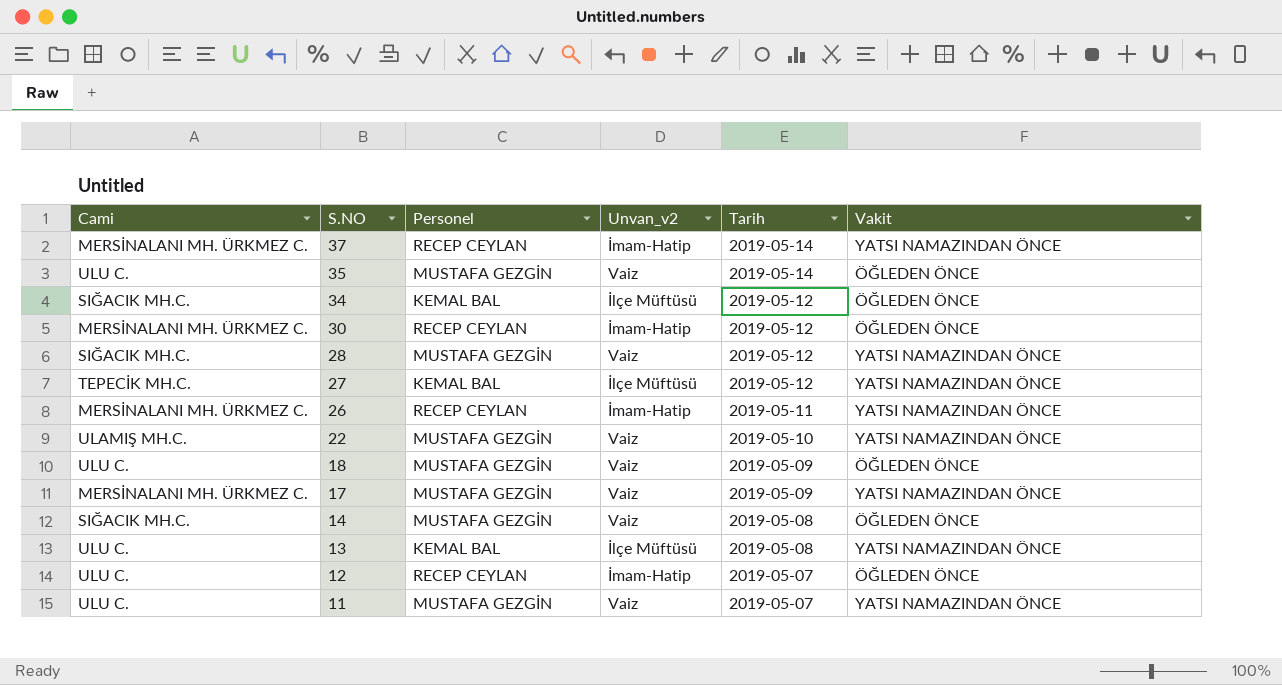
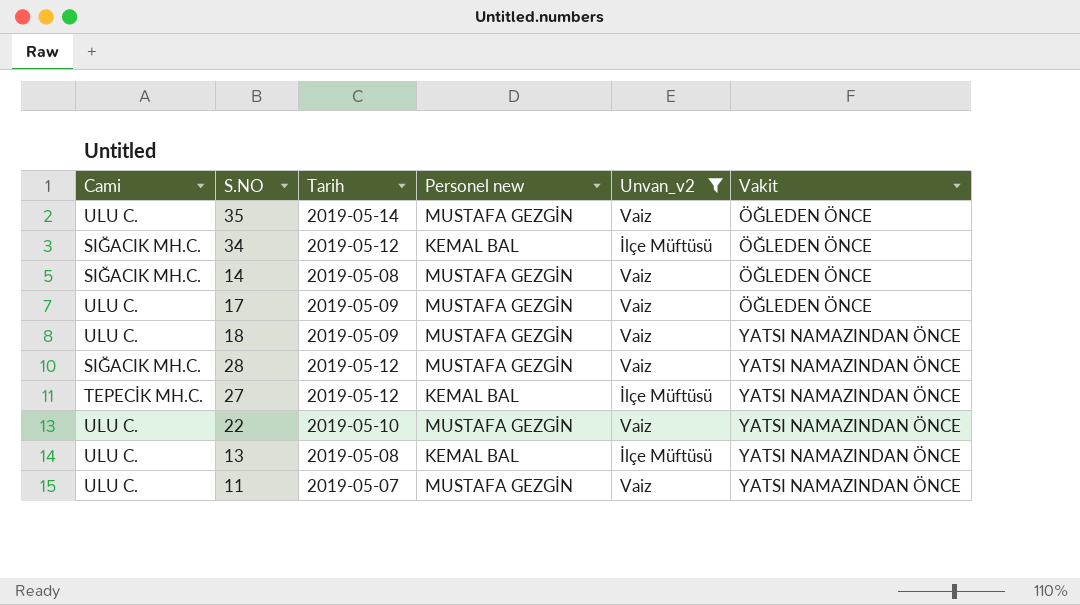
filter: none -> Unvan_v2 != İmam-Hatip
row order: S.NO descending -> Vakit ascending
column Tarih | position: 5 -> 3
column name: Personel -> Personel new
17 | Cami: MERSİNALANI MH. ÜRKMEZ C. -> ULU C.
17 | Vakit: YATSI NAMAZINDAN ÖNCE -> ÖĞLEDEN ÖNCE
18 | Vakit: ÖĞLEDEN ÖNCE -> YATSI NAMAZINDAN ÖNCE
22 | Cami: ULAMIŞ MH.C. -> ULU C.

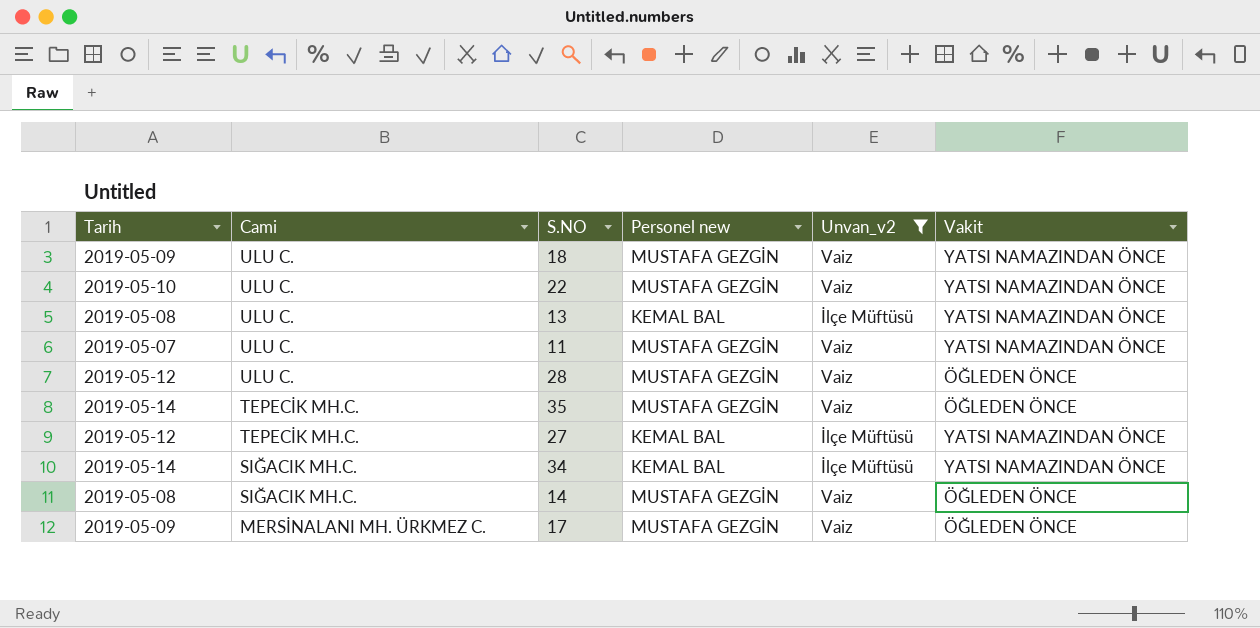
row order: Vakit ascending -> Cami descending
column Tarih | position: 3 -> 1
28 | Cami: SIĞACIK MH.C. -> ULU C.
28 | Vakit: YATSI NAMAZINDAN ÖNCE -> ÖĞLEDEN ÖNCE
35 | Cami: ULU C. -> TEPECİK MH.C.
34 | Tarih: 2019-05-12 -> 2019-05-14
34 | Vakit: ÖĞLEDEN ÖNCE -> YATSI NAMAZINDAN ÖNCE
17 | Cami: ULU C. -> MERSİNALANI MH. ÜRKMEZ C.

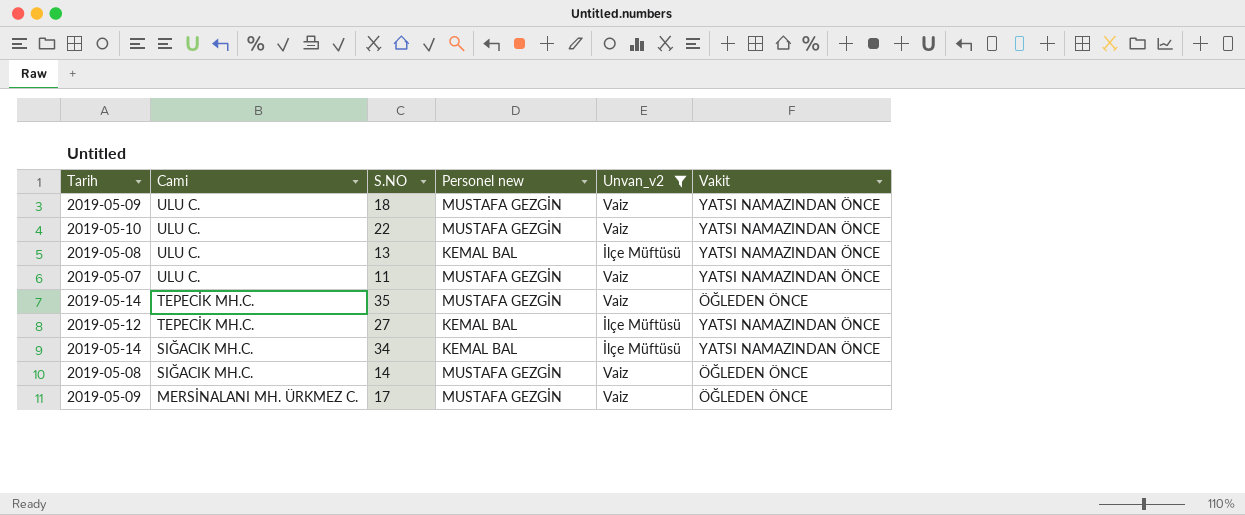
row 28: 2019-05-12 | ULU C. | MUSTAFA GEZGİN | Vaiz | ÖĞLEDEN ÖNCE -> none

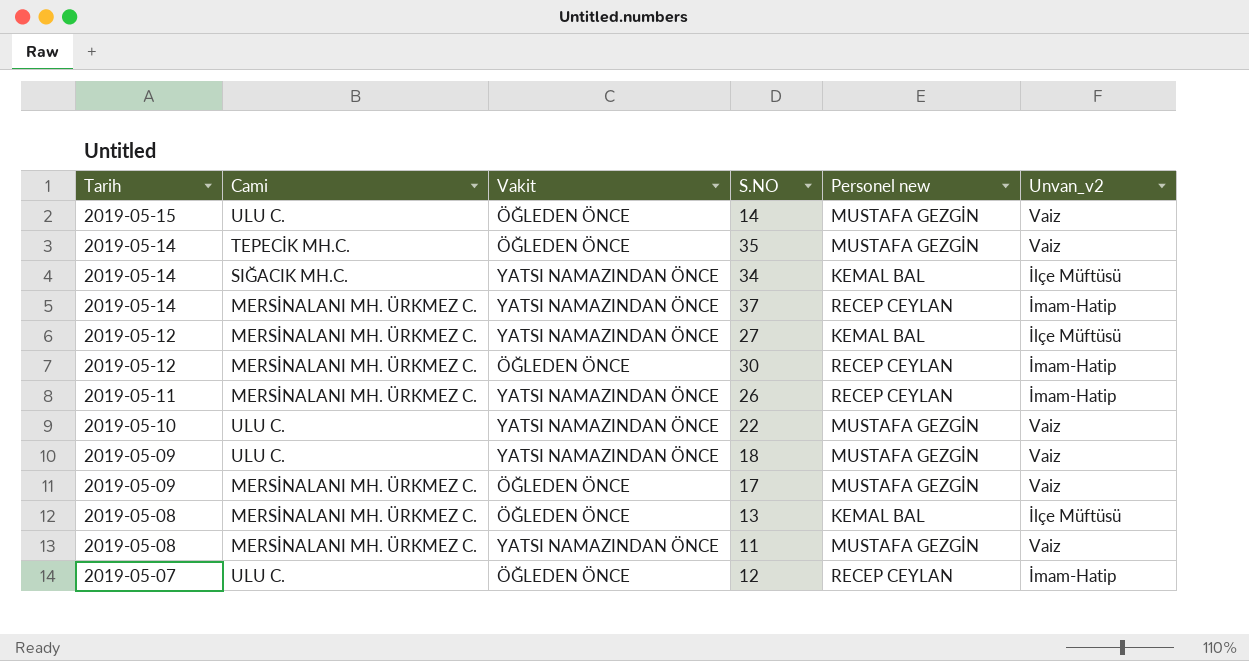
filter: Unvan_v2 != İmam-Hatip -> none
row order: Cami descending -> Tarih descending
column Vakit | position: 6 -> 3
14 | Tarih: 2019-05-08 -> 2019-05-15
14 | Cami: SIĞACIK MH.C. -> ULU C.
27 | Cami: TEPECİK MH.C. -> MERSİNALANI MH. ÜRKMEZ C.
13 | Cami: ULU C. -> MERSİNALANI MH. ÜRKMEZ C.
13 | Vakit: YATSI NAMAZINDAN ÖNCE -> ÖĞLEDEN ÖNCE
11 | Tarih: 2019-05-07 -> 2019-05-08
11 | Cami: ULU C. -> MERSİNALANI MH. ÜRKMEZ C.

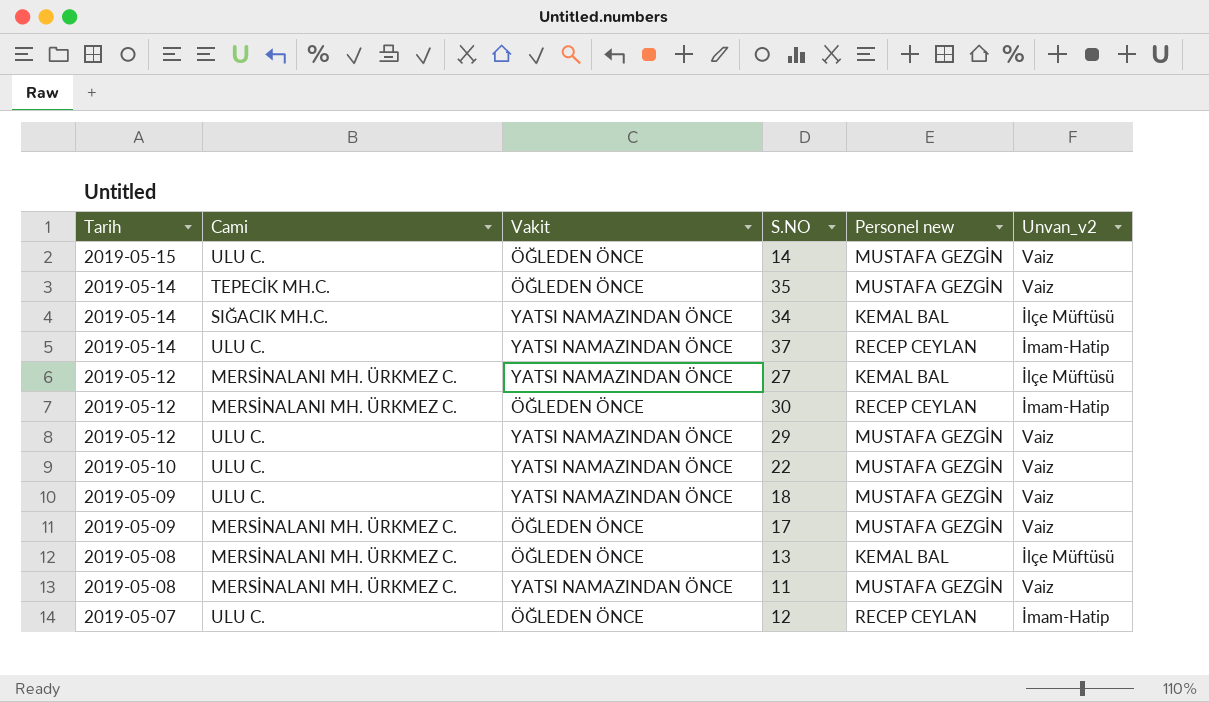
row 26: 2019-05-11 | MERSİNALANI MH. ÜRKMEZ C. | YATSI NAMAZINDAN ÖNCE | RECEP CEYLAN | İmam-Hatip -> none
37 | Cami: MERSİNALANI MH. ÜRKMEZ C. -> ULU C.
row 29: none -> 2019-05-12 | ULU C. | YATSI NAMAZINDAN ÖNCE | MUSTAFA GEZGİN | Vaiz

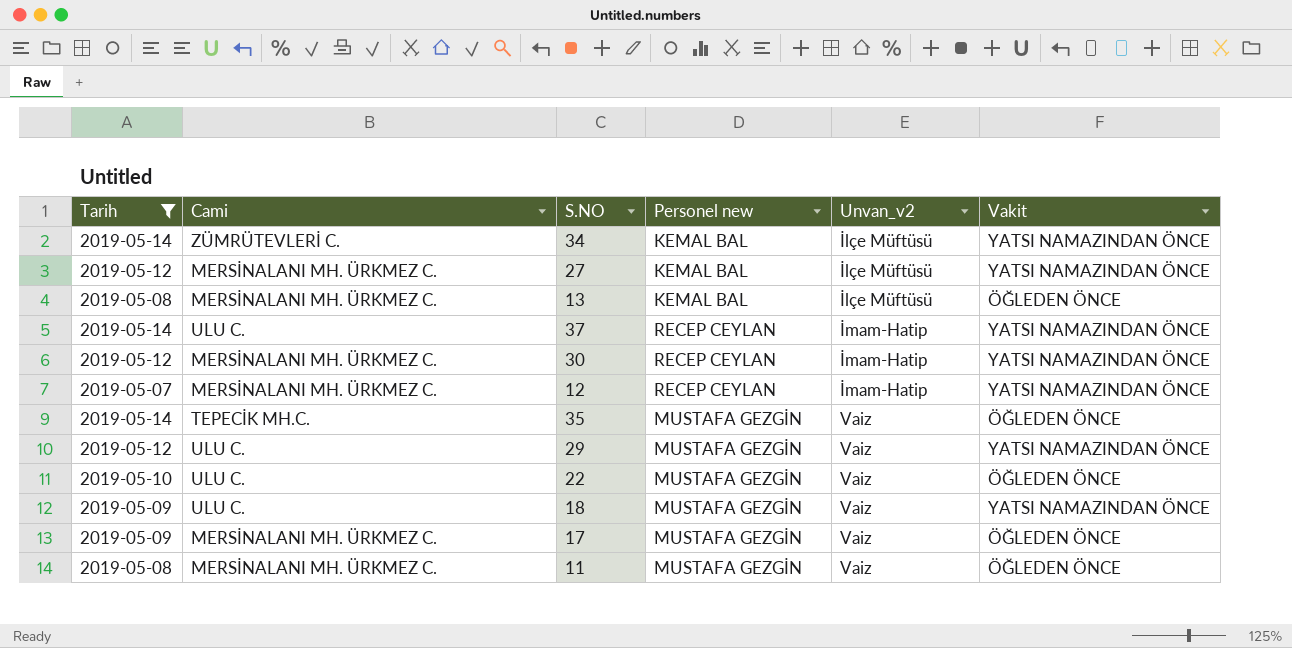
filter: none -> Tarih != 2019-05-15
row order: Tarih descending -> Unvan_v2 ascending
column Vakit | position: 3 -> 6
34 | Cami: SIĞACIK MH.C. -> ZÜMRÜTEVLERİ C.
30 | Vakit: ÖĞLEDEN ÖNCE -> YATSI NAMAZINDAN ÖNCE
12 | Cami: ULU C. -> MERSİNALANI MH. ÜRKMEZ C.
12 | Vakit: ÖĞLEDEN ÖNCE -> YATSI NAMAZINDAN ÖNCE
22 | Vakit: YATSI NAMAZINDAN ÖNCE -> ÖĞLEDEN ÖNCE
11 | Vakit: YATSI NAMAZINDAN ÖNCE -> ÖĞLEDEN ÖNCE

